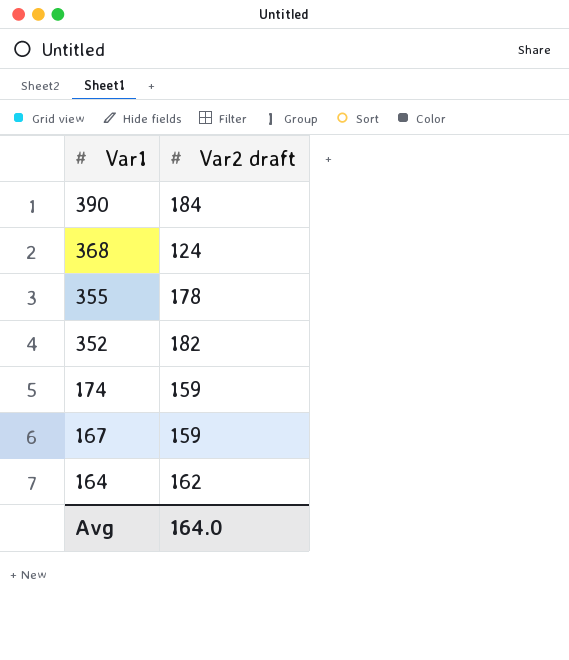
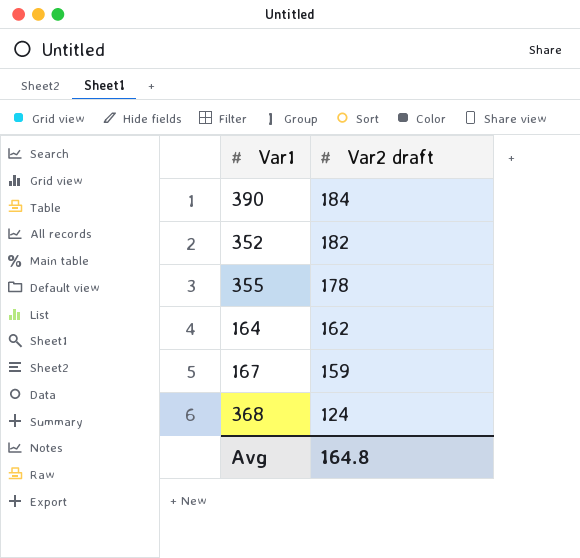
row order: Var1 descending -> Var2 draft descending
row 174: 159 -> none
Avg | Var2 draft: 164.0 -> 164.8

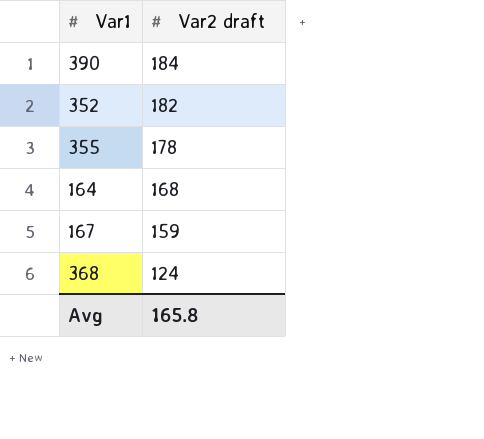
164 | Var2 draft: 162 -> 168
Avg | Var2 draft: 164.8 -> 165.8

